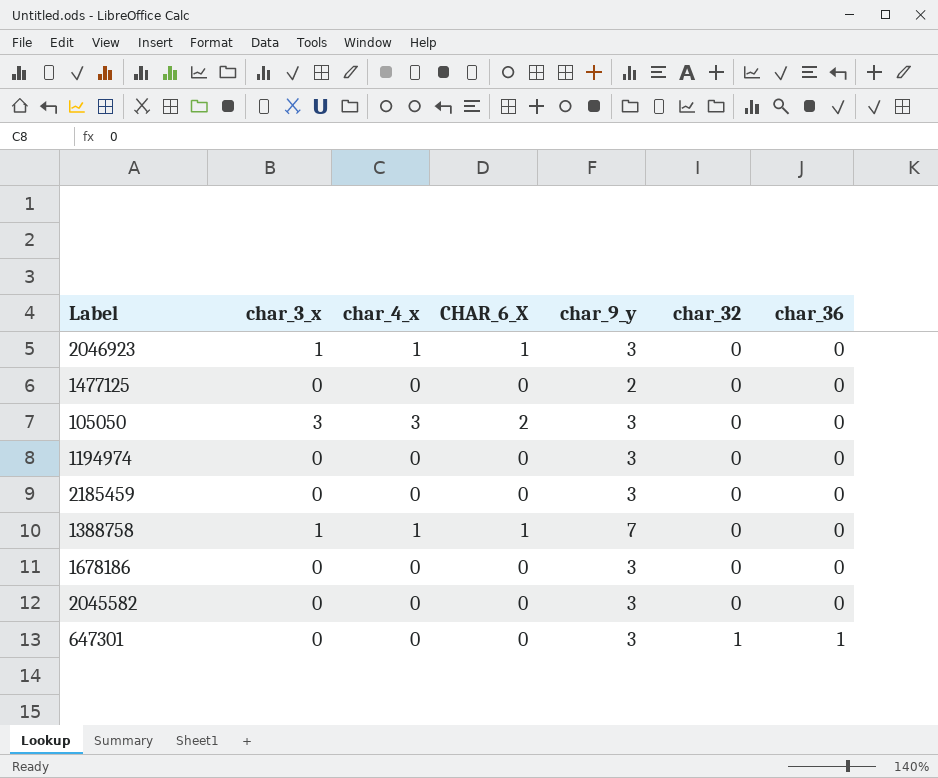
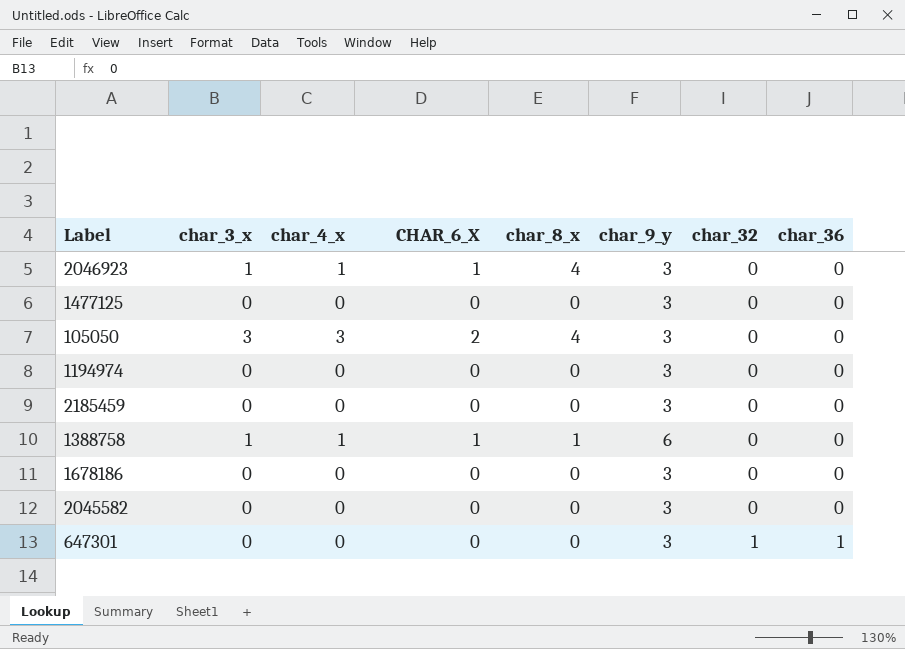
column char_8_x | position: none -> 5
1477125 | char_9_y: 2 -> 3
1388758 | char_9_y: 7 -> 6

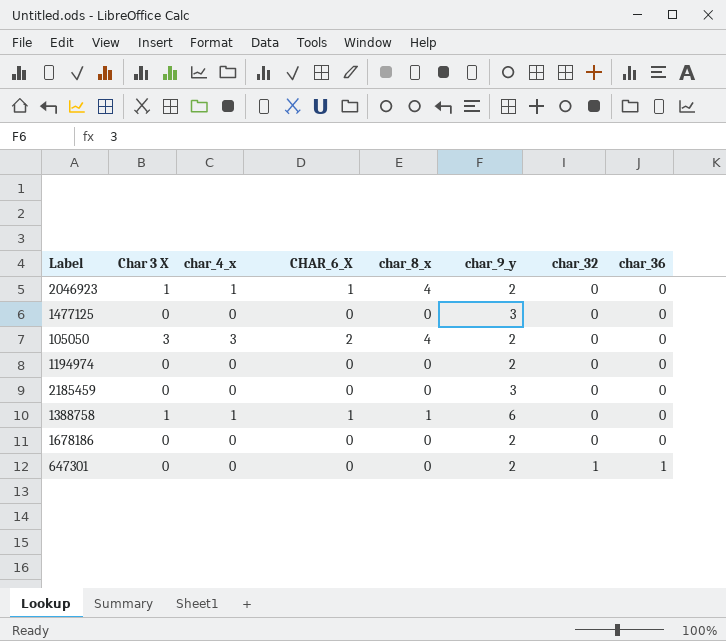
column name: char_3_x -> Char 3 X
row 2045582: 0 | 0 | 0 | 0 | 3 | 0 | 0 -> none
2046923 | char_9_y: 3 -> 2
105050 | char_9_y: 3 -> 2
1194974 | char_9_y: 3 -> 2
1678186 | char_9_y: 3 -> 2
647301 | char_9_y: 3 -> 2

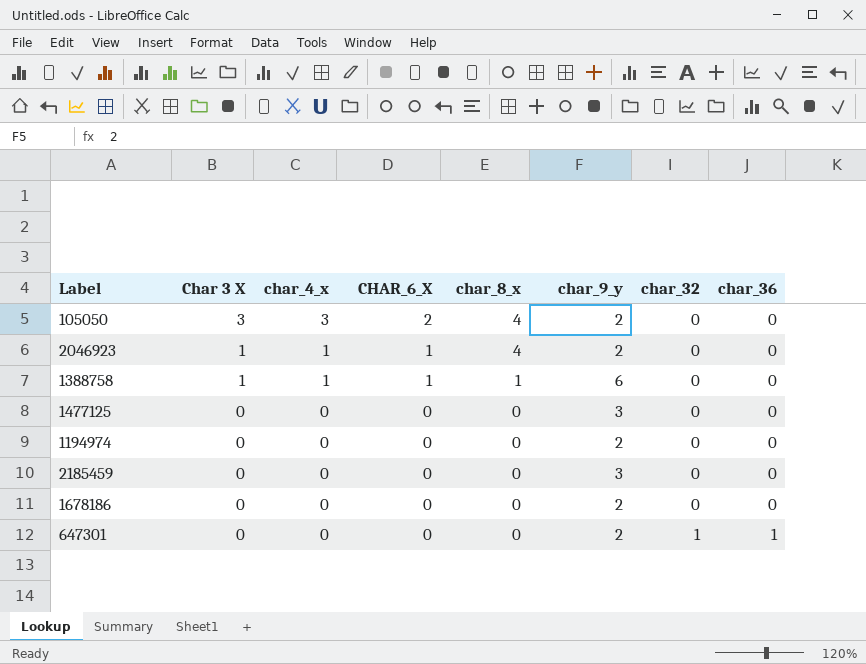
row order: char_32 ascending -> Char 3 X descending

